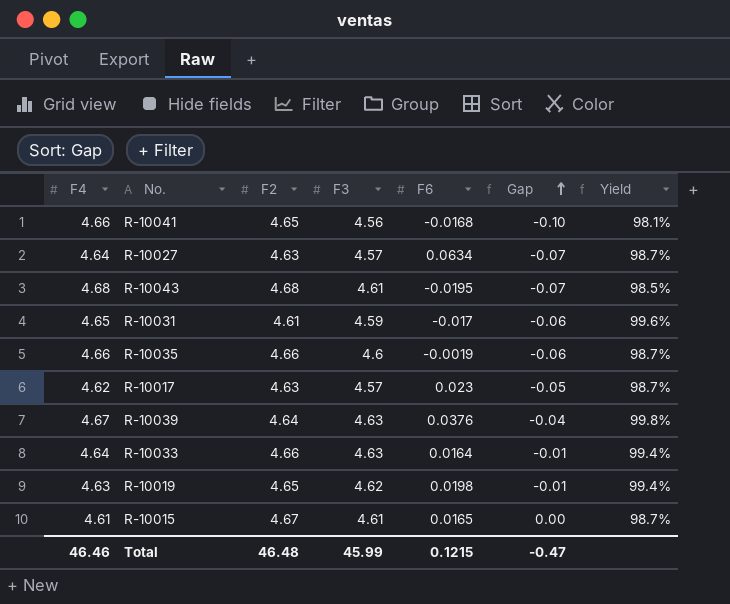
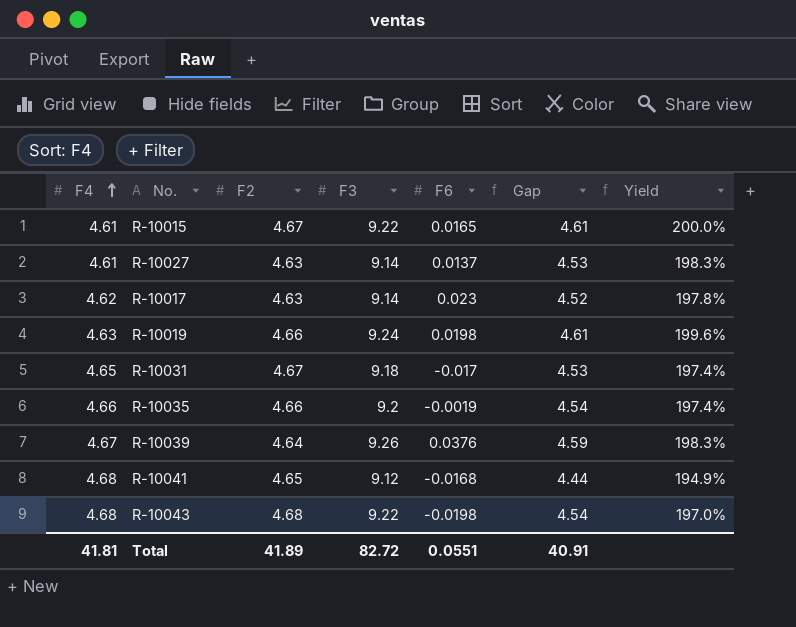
row order: Gap ascending -> F4 ascending
column Yield | formula: [F3] / [F2] -> [F3] / [F4]
row R-10033: 4.64 | 4.66 | 4.63 | 0.0164 | -0.01 | 99.4% -> none
R-10015 | F3: 4.61 -> 9.22
R-10015 | Gap: 0.00 -> 4.61
R-10027 | F4: 4.64 -> 4.61
R-10027 | F3: 4.57 -> 9.14
R-10027 | F6: 0.0634 -> 0.0137
R-10027 | Gap: -0.07 -> 4.53
R-10017 | F3: 4.57 -> 9.14
R-10017 | Gap: -0.05 -> 4.52
R-10019 | F2: 4.65 -> 4.66
R-10019 | F3: 4.62 -> 9.24
R-10019 | Gap: -0.01 -> 4.61
R-10031 | F2: 4.61 -> 4.67
R-10031 | F3: 4.59 -> 9.18
R-10031 | Gap: -0.06 -> 4.53
R-10035 | F3: 4.6 -> 9.2
R-10035 | Gap: -0.06 -> 4.54
R-10039 | F3: 4.63 -> 9.26
R-10039 | Gap: -0.04 -> 4.59
R-10041 | F4: 4.66 -> 4.68
R-10041 | F3: 4.56 -> 9.12
R-10041 | Gap: -0.10 -> 4.44
R-10043 | F3: 4.61 -> 9.22
R-10043 | F6: -0.0195 -> -0.0198
R-10043 | Gap: -0.07 -> 4.54
Total | F4: 46.46 -> 41.81
Total | F2: 46.48 -> 41.89
Total | F3: 45.99 -> 82.72
Total | F6: 0.1215 -> 0.0551
Total | Gap: -0.47 -> 40.91

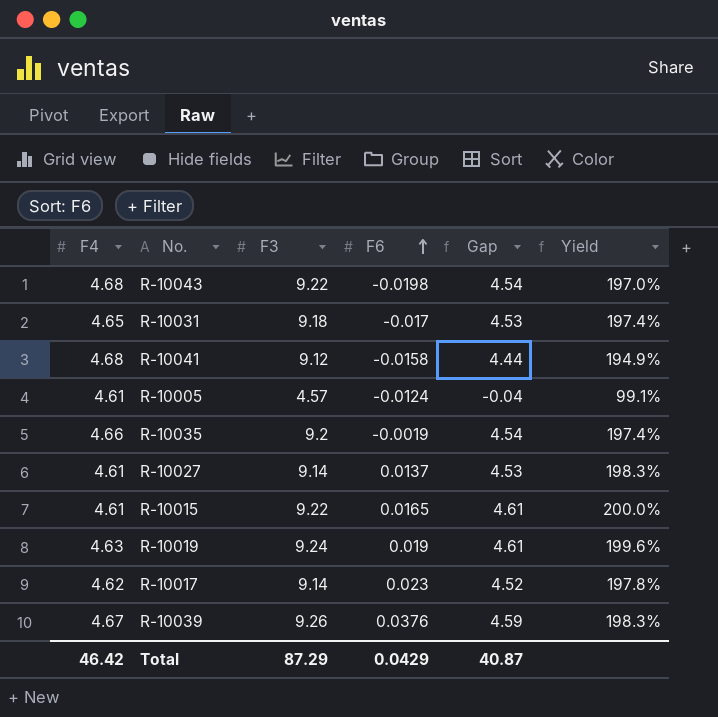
row order: F4 ascending -> F6 ascending
column F2 | position: 3 -> none
R-10041 | F6: -0.0168 -> -0.0158
row R-10005: none -> 4.61 | 4.57 | -0.0124 | -0.04 | 99.1%
R-10019 | F6: 0.0198 -> 0.019
Total | F4: 41.81 -> 46.42
Total | F3: 82.72 -> 87.29
Total | F6: 0.0551 -> 0.0429
Total | Gap: 40.91 -> 40.87

